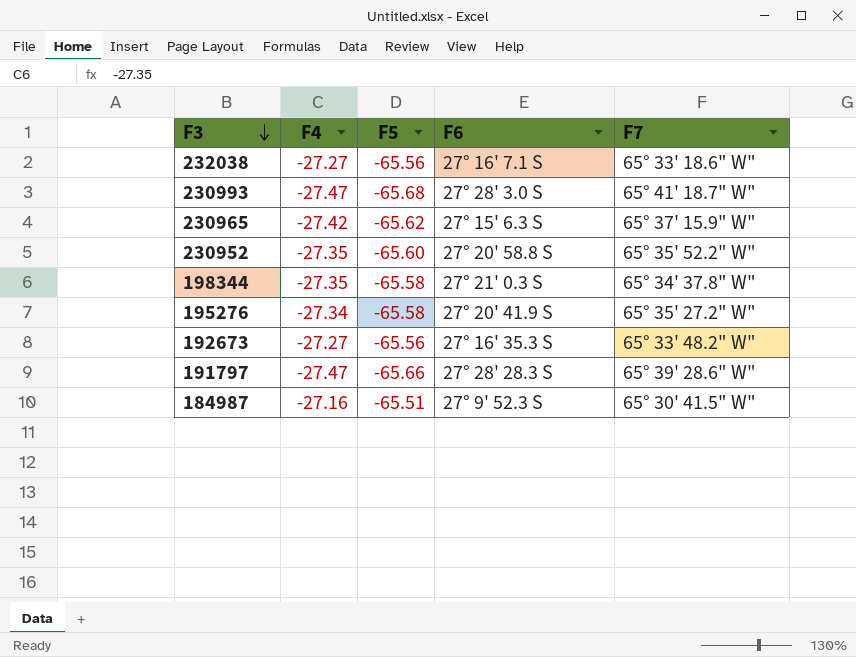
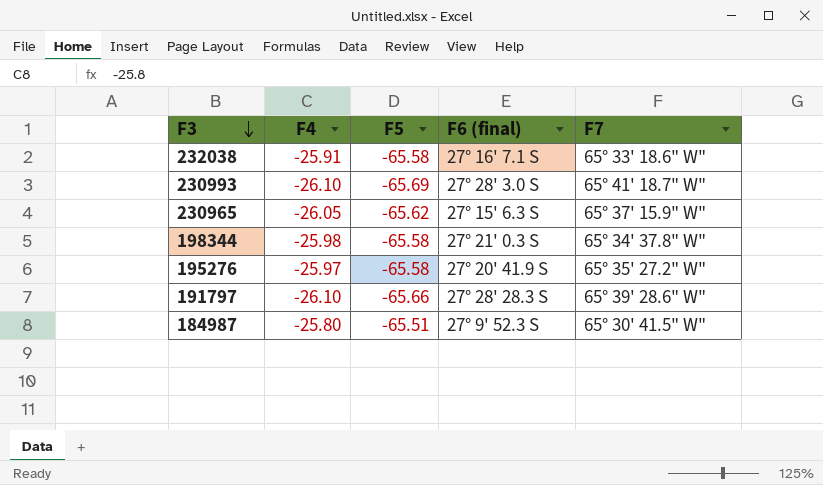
column name: F6 -> F6 (final)
row 230952: -27.35 | -65.60 | 27° 20' 58.8 S | 65° 35' 52.2" W" -> none
row 192673: -27.27 | -65.56 | 27° 16' 35.3 S | 65° 33' 48.2" W" -> none
232038 | F4: -27.27 -> -25.91
232038 | F5: -65.56 -> -65.58
230993 | F4: -27.47 -> -26.10
230993 | F5: -65.68 -> -65.69
230965 | F4: -27.42 -> -26.05
198344 | F4: -27.35 -> -25.98
195276 | F4: -27.34 -> -25.97
191797 | F4: -27.47 -> -26.10
184987 | F4: -27.16 -> -25.80

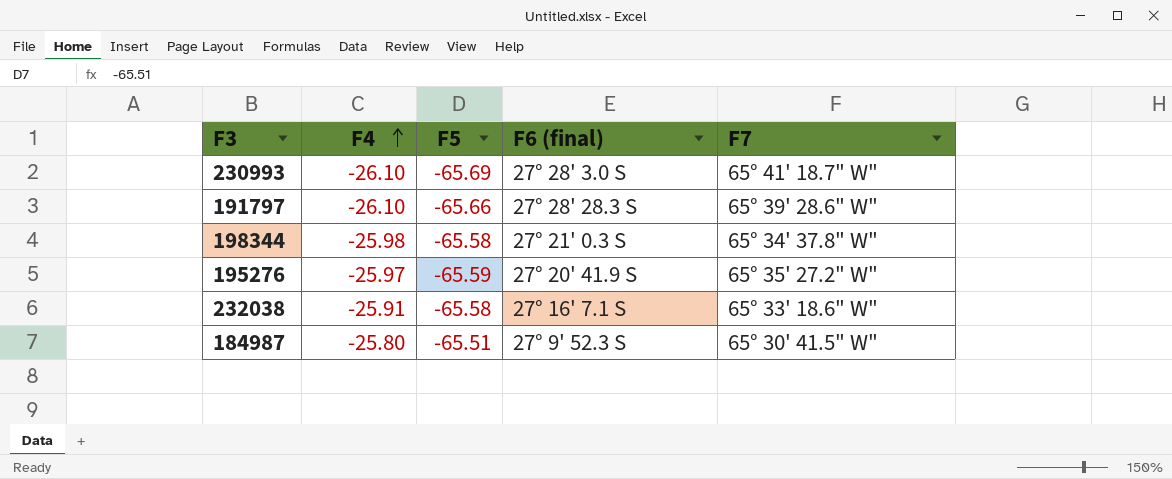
row order: F3 descending -> F4 ascending
row 230965: -26.05 | -65.62 | 27° 15' 6.3 S | 65° 37' 15.9" W" -> none
195276 | F5: -65.58 -> -65.59

